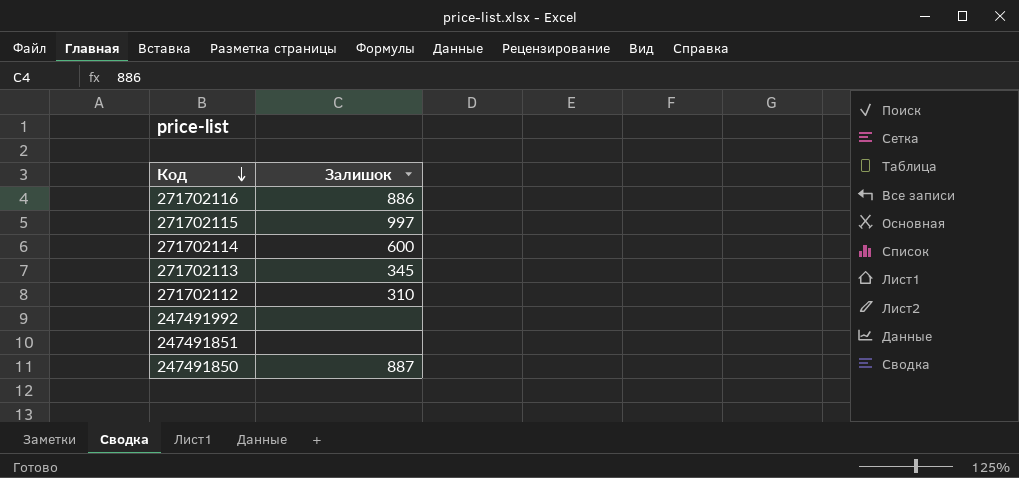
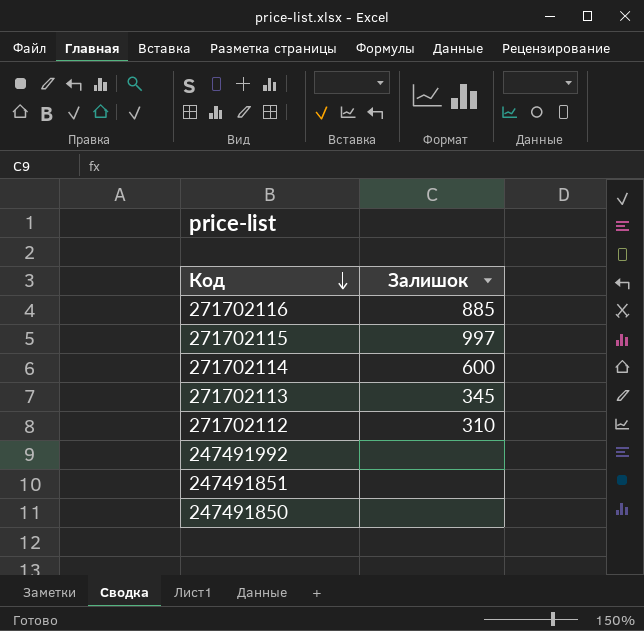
271702116 | Залишок: 886 -> 885
247491850 | Залишок: 887 -> none

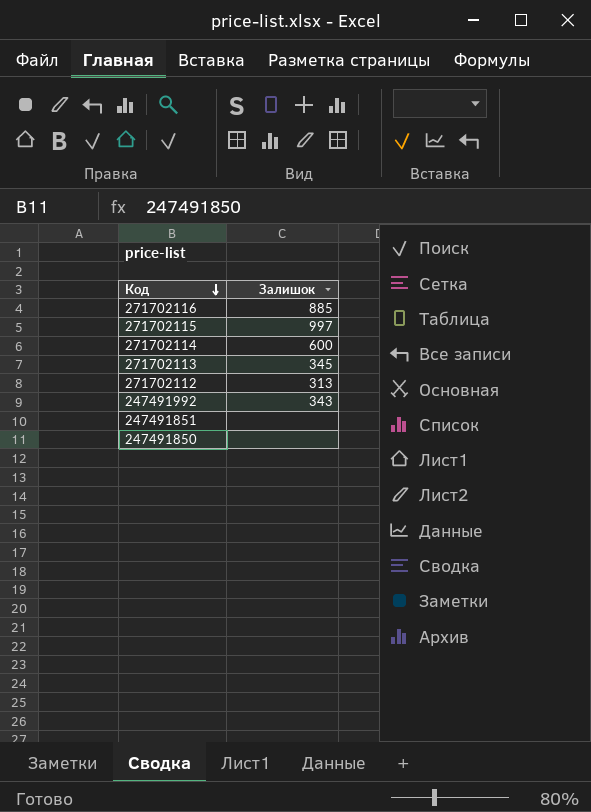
271702112 | Залишок: 310 -> 313
247491992 | Залишок: none -> 343

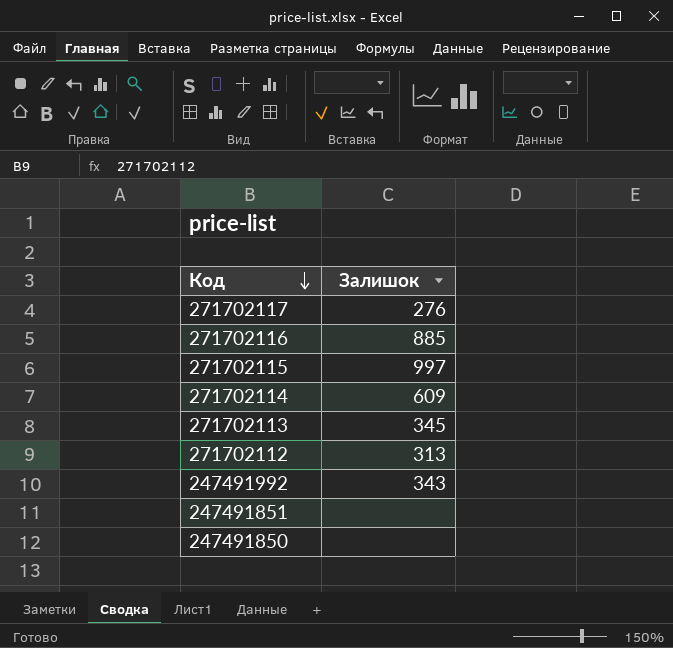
row 271702117: none -> 276
271702114 | Залишок: 600 -> 609

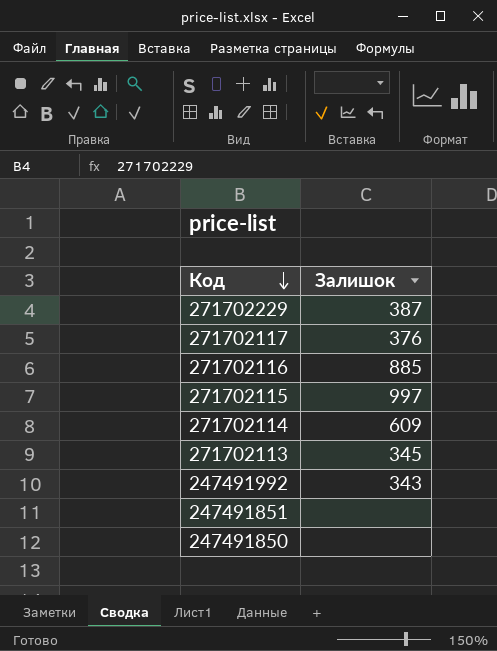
row 271702112: 313 -> none
row 271702229: none -> 387
271702117 | Залишок: 276 -> 376

